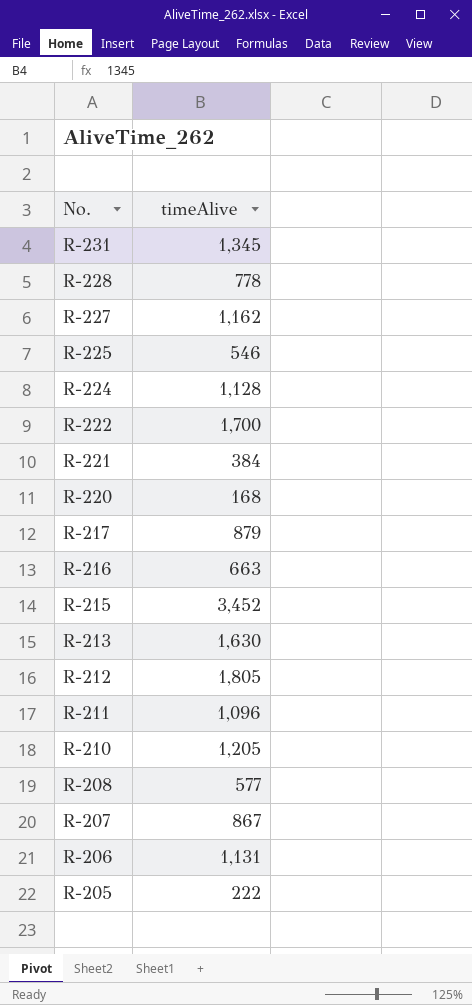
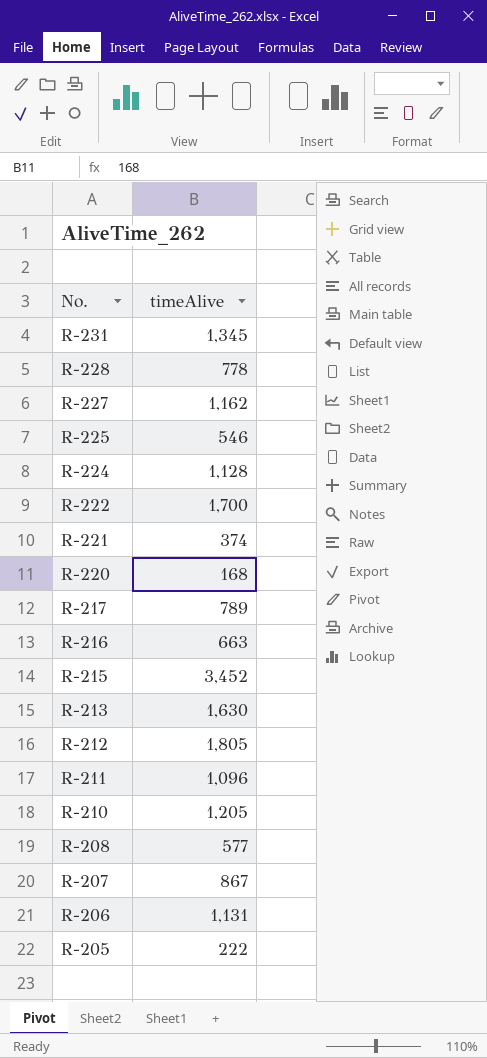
R-221 | timeAlive: 384 -> 374
R-217 | timeAlive: 879 -> 789

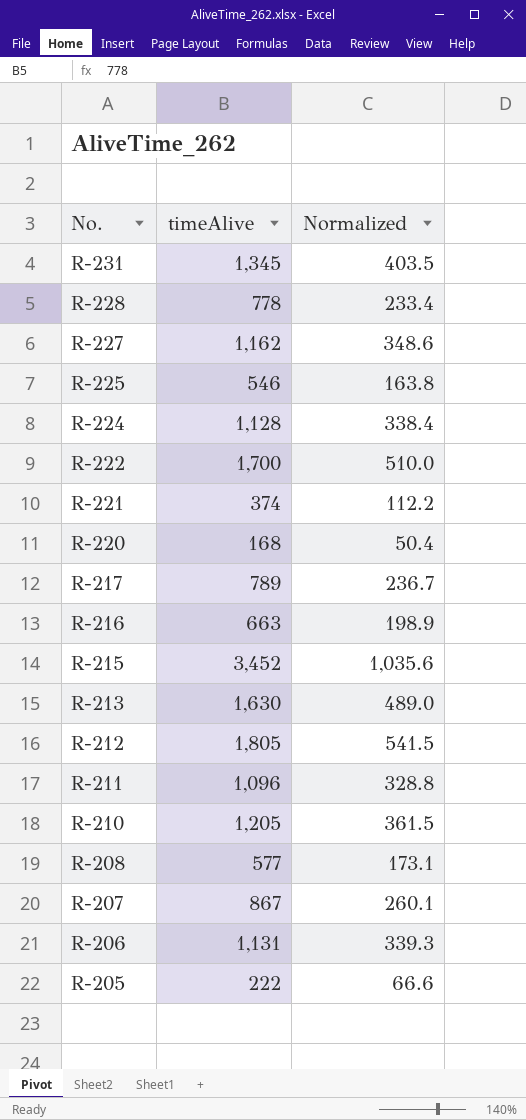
column Normalized | formula: none -> [timeAlive] * 0.3

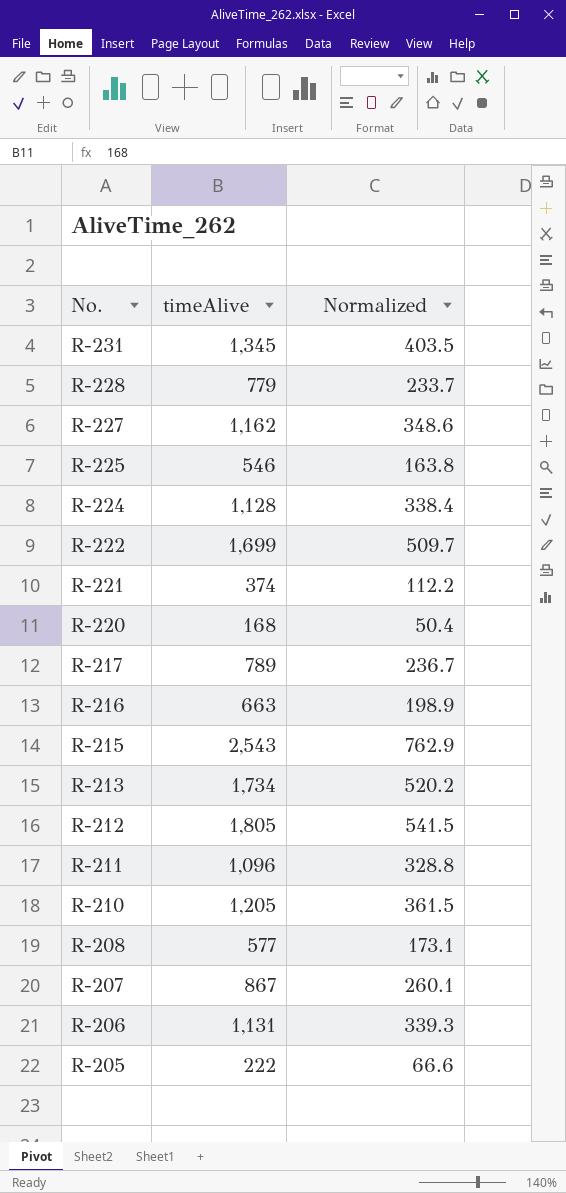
R-228 | timeAlive: 778 -> 779
R-228 | Normalized: 233.4 -> 233.7
R-222 | timeAlive: 1,700 -> 1,699
R-222 | Normalized: 510.0 -> 509.7
R-215 | timeAlive: 3,452 -> 2,543
R-215 | Normalized: 1,035.6 -> 762.9
R-213 | timeAlive: 1,630 -> 1,734
R-213 | Normalized: 489.0 -> 520.2

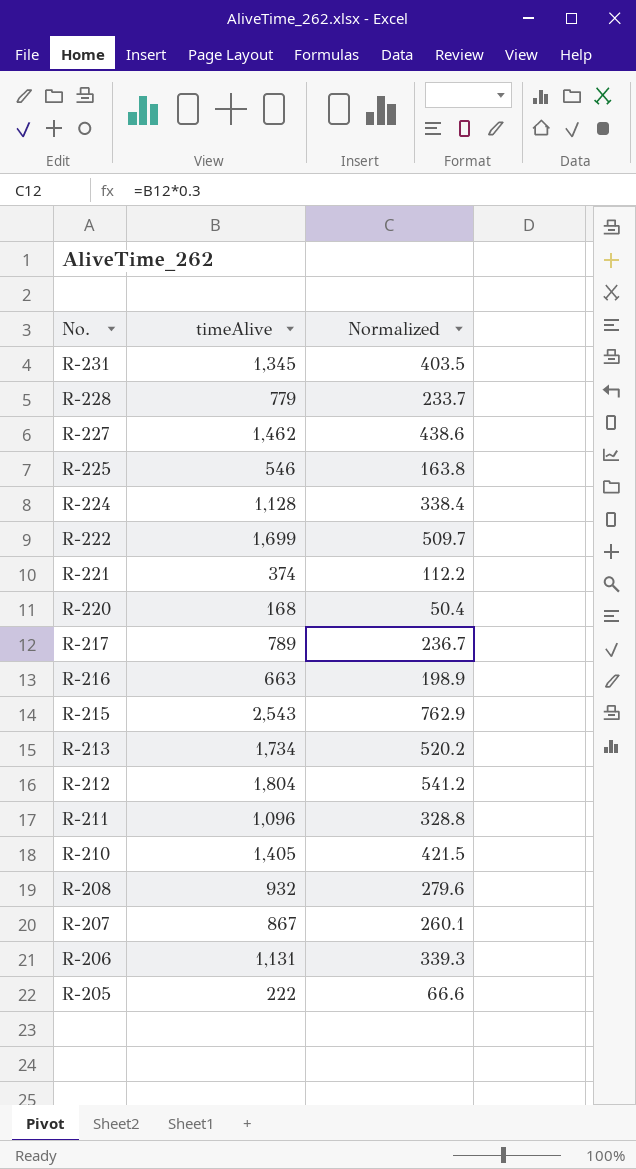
R-227 | timeAlive: 1,162 -> 1,462
R-227 | Normalized: 348.6 -> 438.6
R-212 | timeAlive: 1,805 -> 1,804
R-212 | Normalized: 541.5 -> 541.2
R-210 | timeAlive: 1,205 -> 1,405
R-210 | Normalized: 361.5 -> 421.5
R-208 | timeAlive: 577 -> 932
R-208 | Normalized: 173.1 -> 279.6

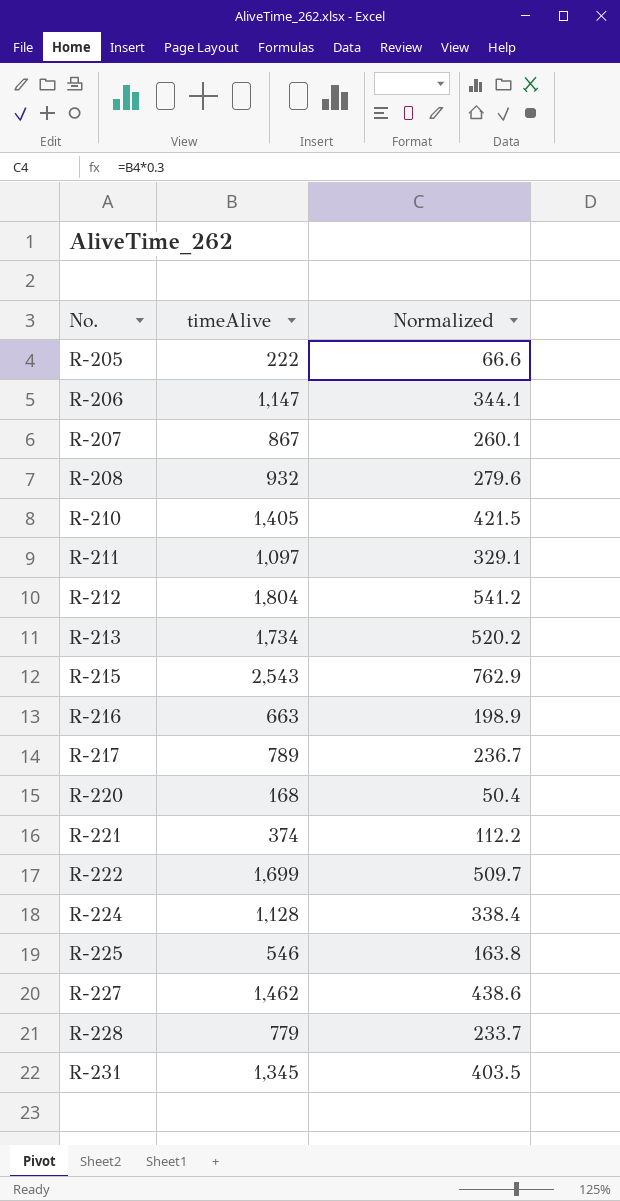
row order: No. descending -> No. ascending
R-206 | timeAlive: 1,131 -> 1,147
R-206 | Normalized: 339.3 -> 344.1
R-211 | timeAlive: 1,096 -> 1,097
R-211 | Normalized: 328.8 -> 329.1

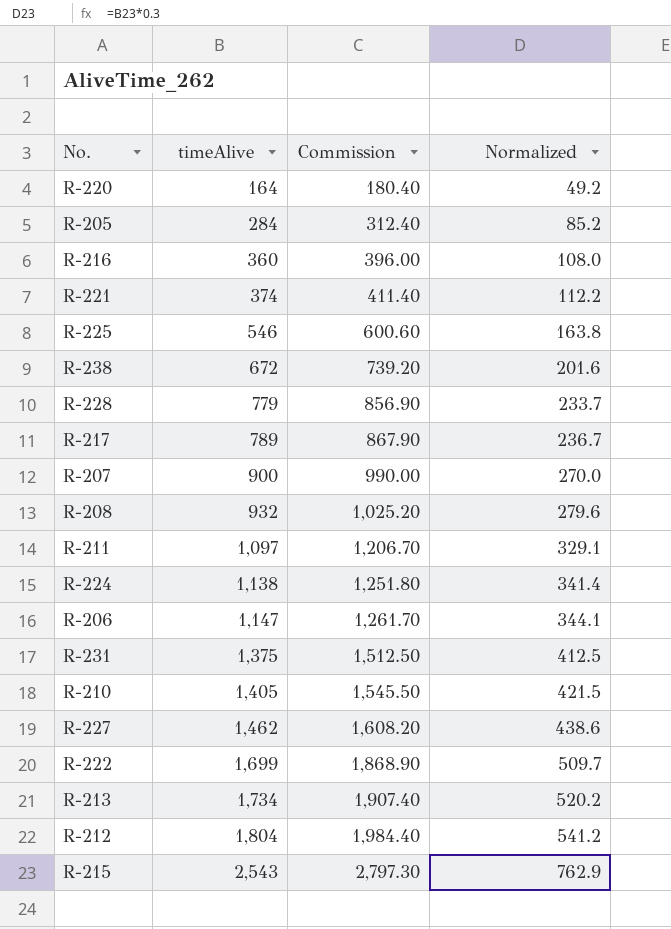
row order: No. ascending -> timeAlive ascending
column Commission | formula: none -> [timeAlive] * 1.1
R-220 | timeAlive: 168 -> 164
R-220 | Normalized: 50.4 -> 49.2
R-205 | timeAlive: 222 -> 284
R-205 | Normalized: 66.6 -> 85.2
R-216 | timeAlive: 663 -> 360
R-216 | Normalized: 198.9 -> 108.0
row R-238: none -> 672 | 739.20 | 201.6
R-207 | timeAlive: 867 -> 900
R-207 | Normalized: 260.1 -> 270.0
R-224 | timeAlive: 1,128 -> 1,138
R-224 | Normalized: 338.4 -> 341.4
R-231 | timeAlive: 1,345 -> 1,375
R-231 | Normalized: 403.5 -> 412.5

